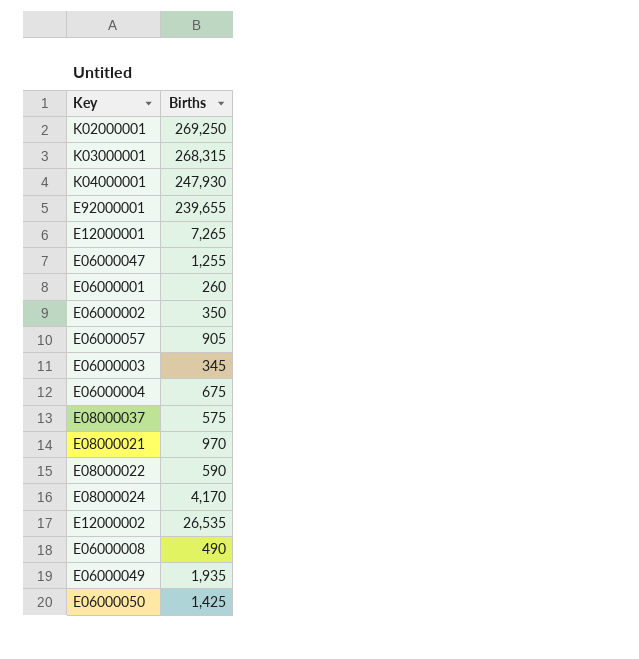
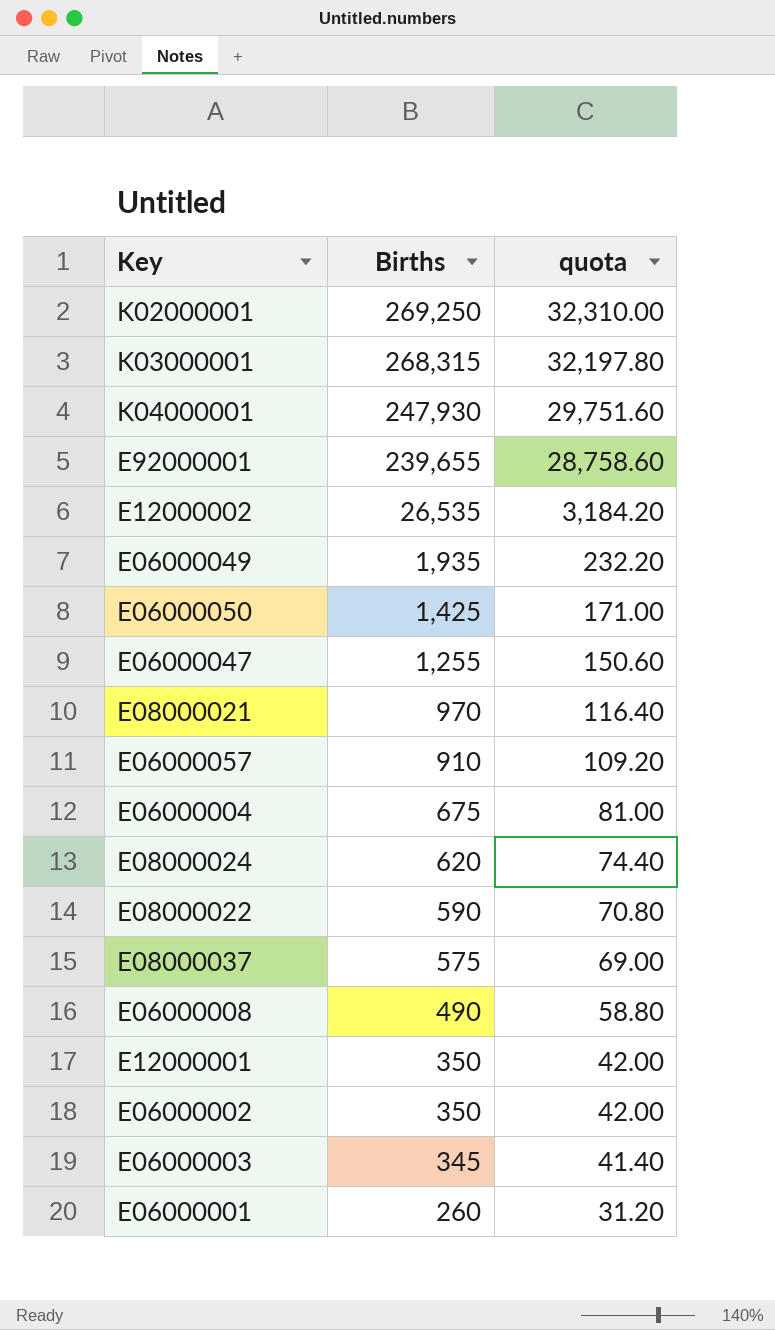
row order: none -> Births descending
column quota | formula: none -> [Births] * 0.12
E06000057 | Births: 905 -> 910
E08000024 | Births: 4,170 -> 620
E12000001 | Births: 7,265 -> 350

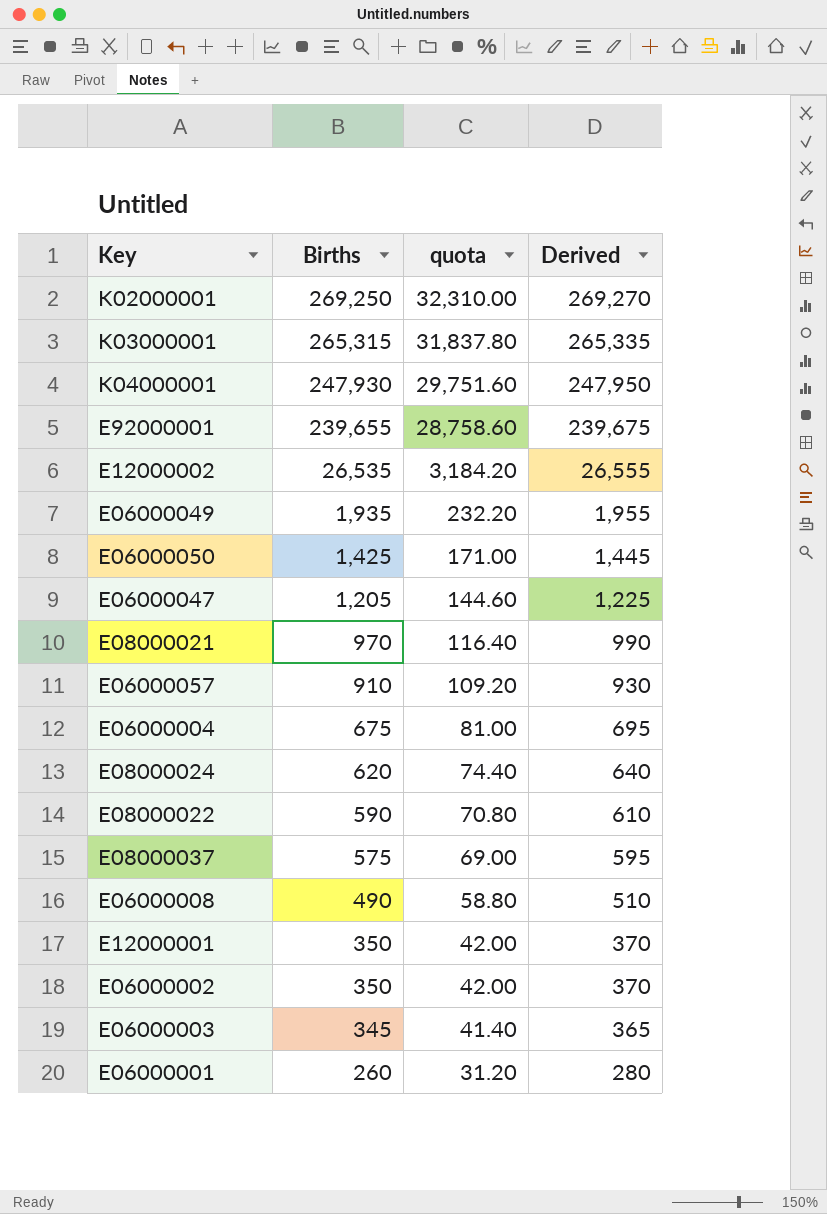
column Derived | formula: none -> [Births] + 20
K03000001 | Births: 268,315 -> 265,315
K03000001 | quota: 32,197.80 -> 31,837.80
E06000047 | Births: 1,255 -> 1,205
E06000047 | quota: 150.60 -> 144.60

